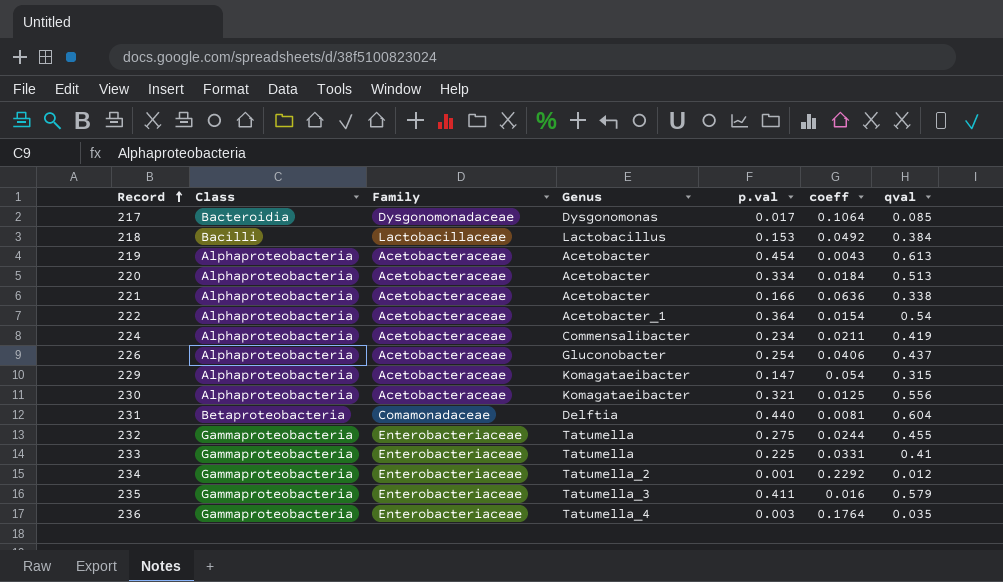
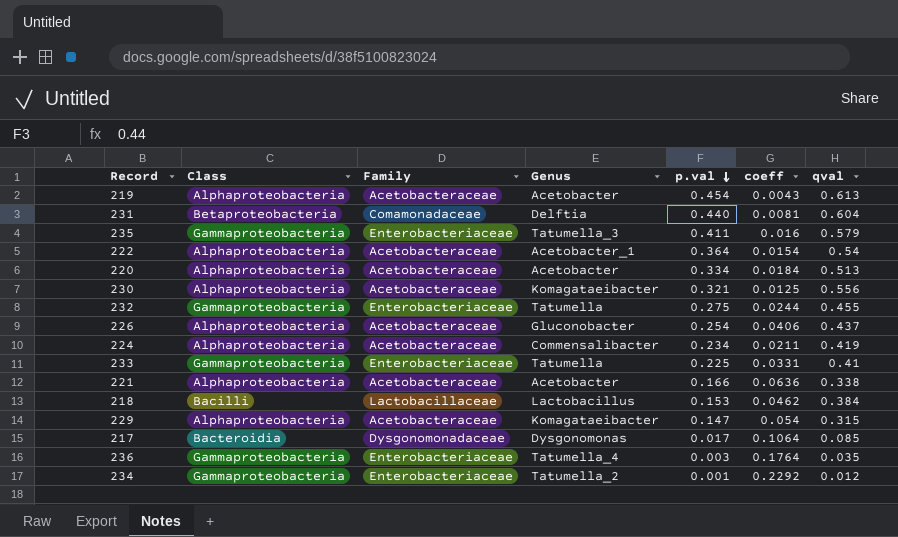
row order: Record ascending -> p.val descending
218 | coeff: 0.0492 -> 0.0462

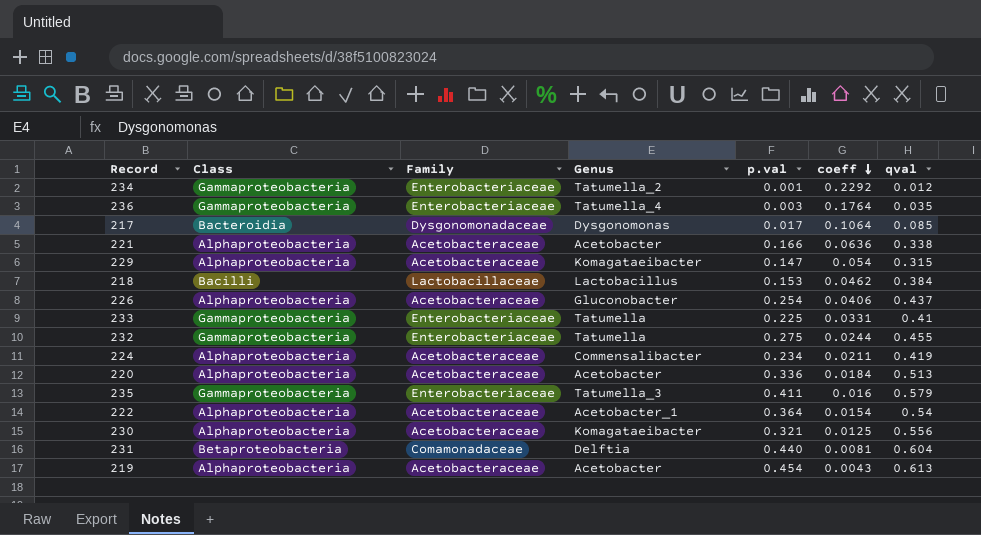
row order: p.val descending -> coeff descending
220 | p.val: 0.334 -> 0.336

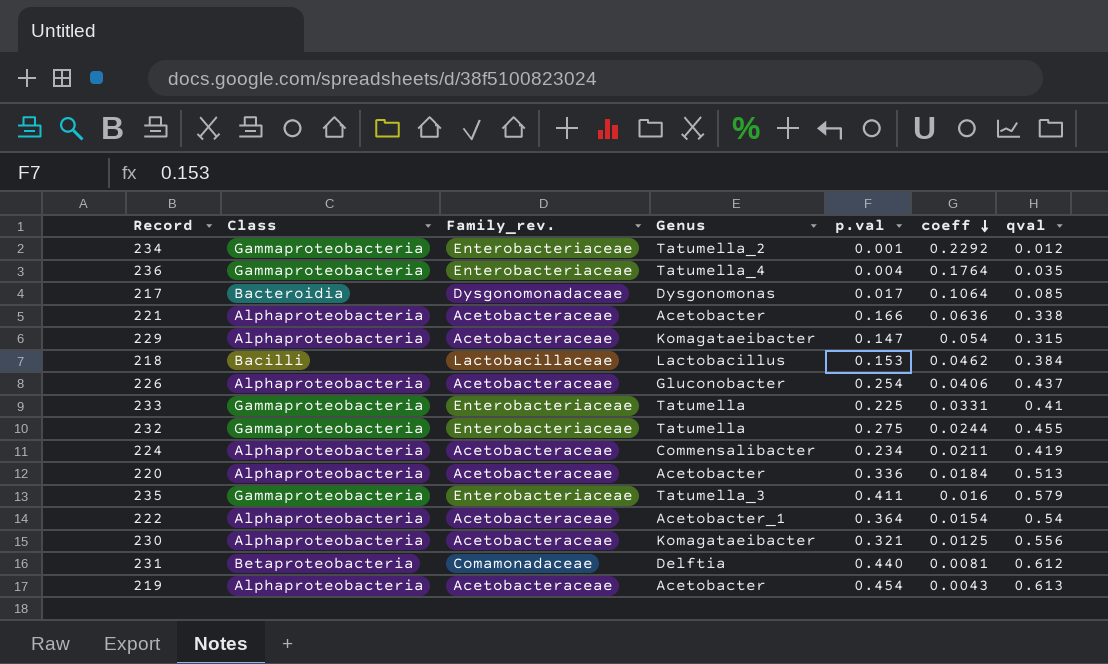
column name: Family -> Family_rev.
236 | p.val: 0.003 -> 0.004
231 | qval: 0.604 -> 0.612

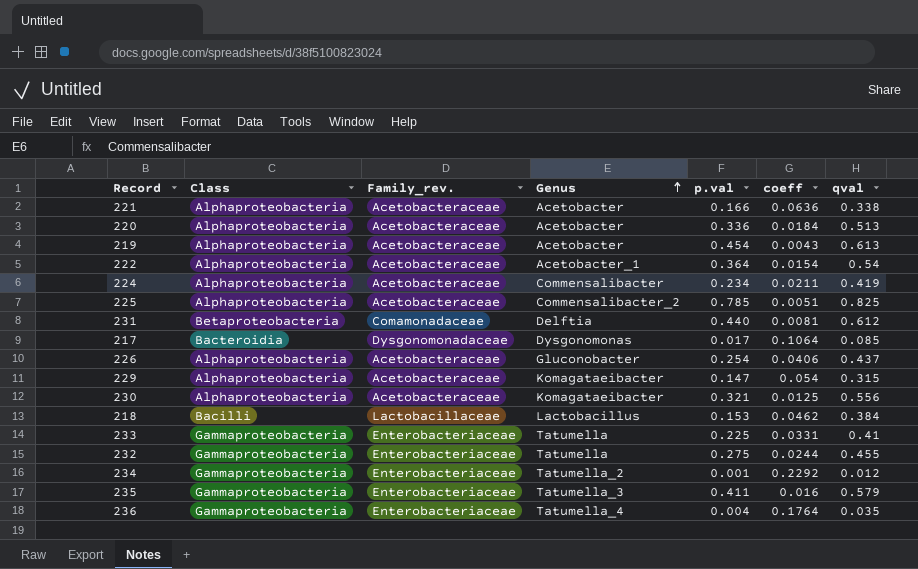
row order: coeff descending -> Genus ascending
row 225: none -> Alphaproteobacteria | Acetobacteraceae | Commensalibacter_2 | 0.785 | 0.0051 | 0.825

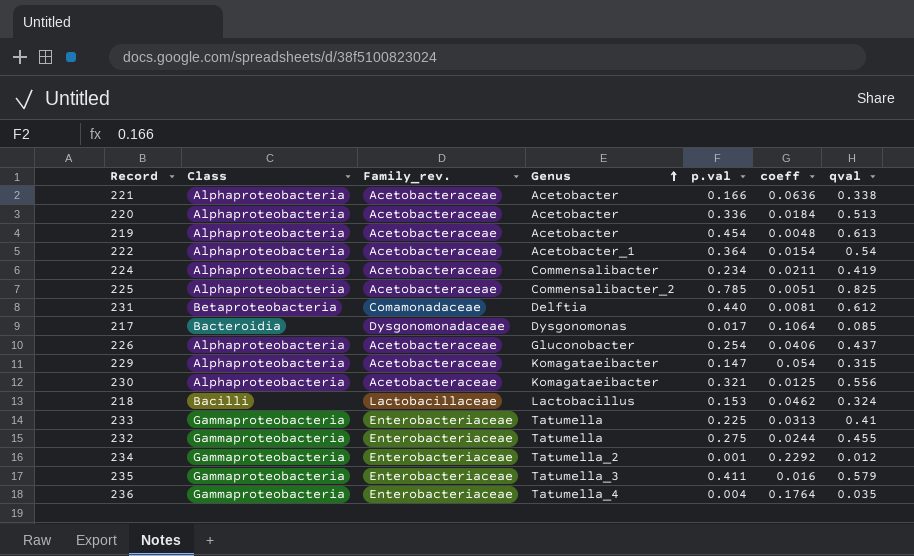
219 | coeff: 0.0043 -> 0.0048
218 | qval: 0.384 -> 0.324
233 | coeff: 0.0331 -> 0.0313

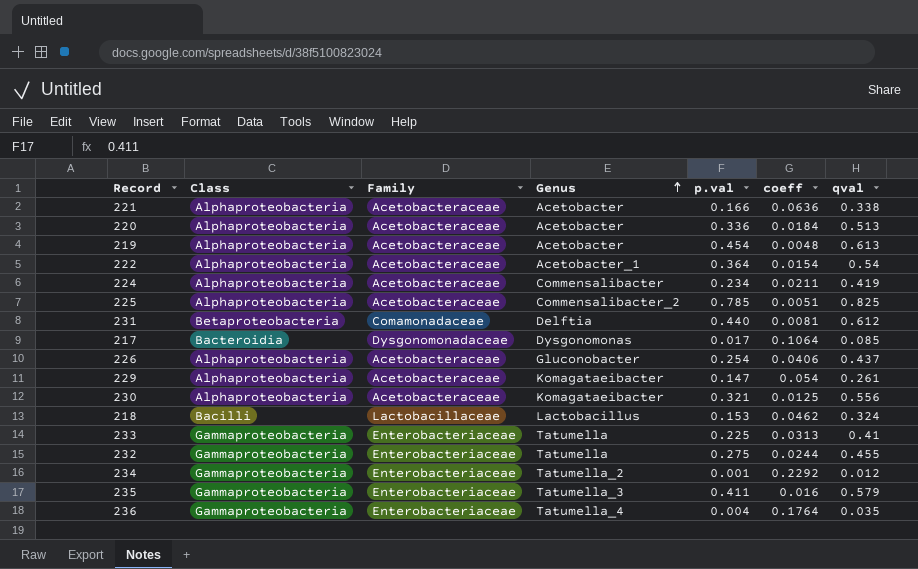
column name: Family_rev. -> Family
229 | qval: 0.315 -> 0.261

